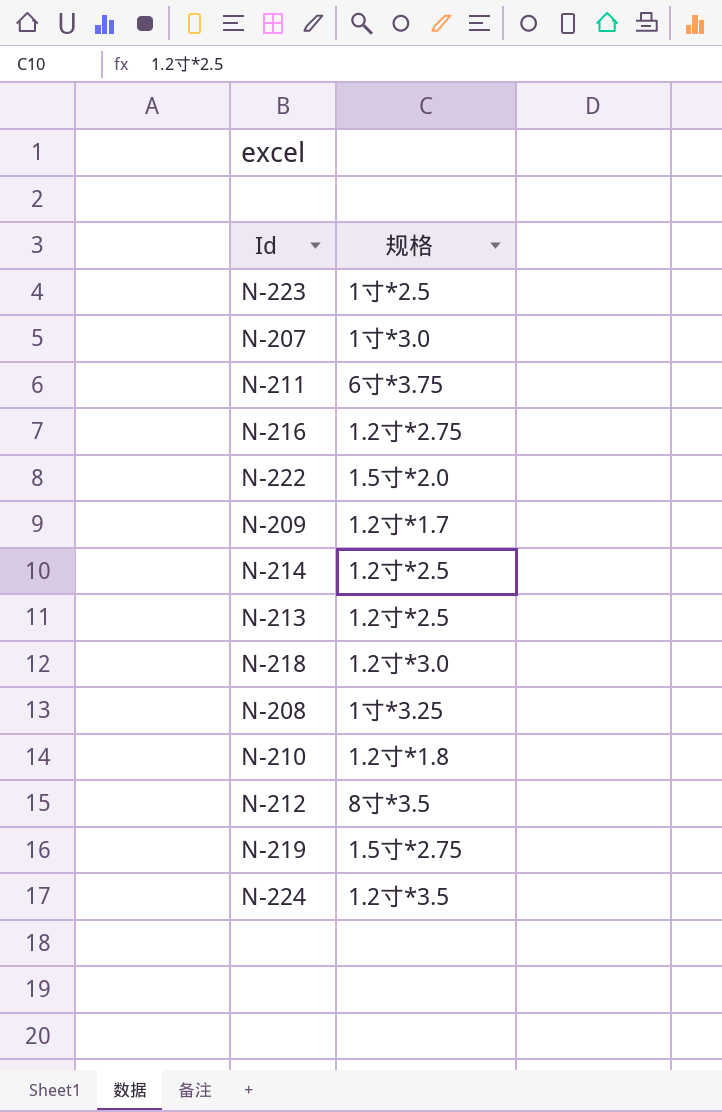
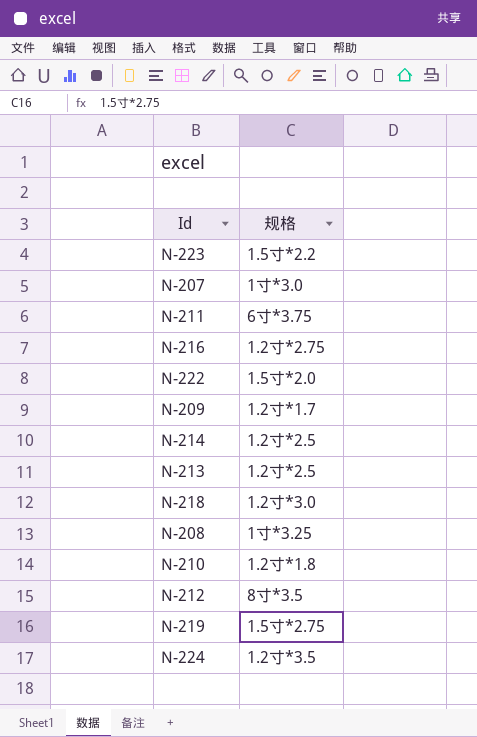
N-223 | 规格: 1寸*2.5 -> 1.5寸*2.2

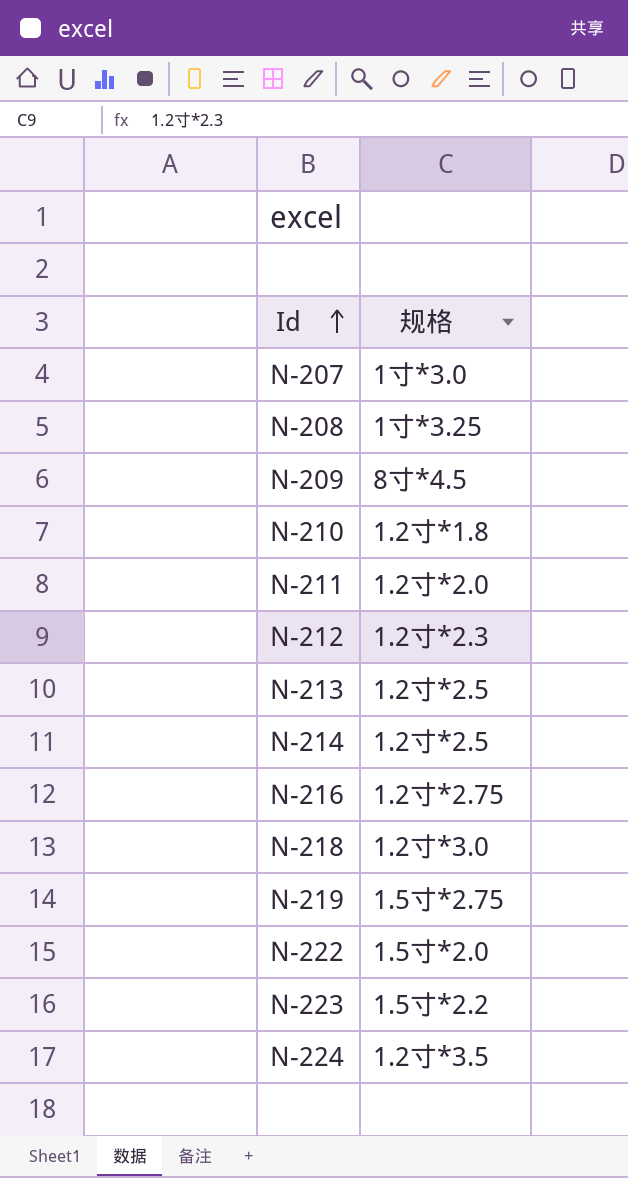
row order: none -> Id ascending
N-209 | 规格: 1.2寸*1.7 -> 8寸*4.5
N-211 | 规格: 6寸*3.75 -> 1.2寸*2.0
N-212 | 规格: 8寸*3.5 -> 1.2寸*2.3

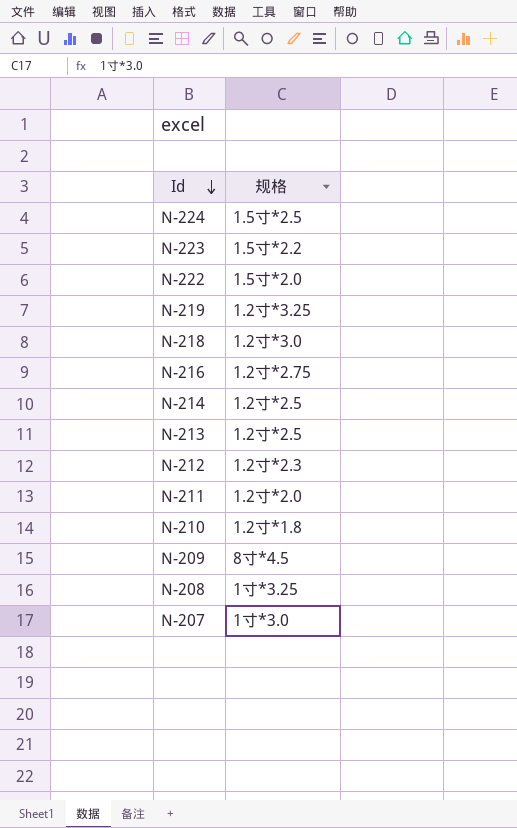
row order: Id ascending -> Id descending
N-224 | 规格: 1.2寸*3.5 -> 1.5寸*2.5
N-219 | 规格: 1.5寸*2.75 -> 1.2寸*3.25

